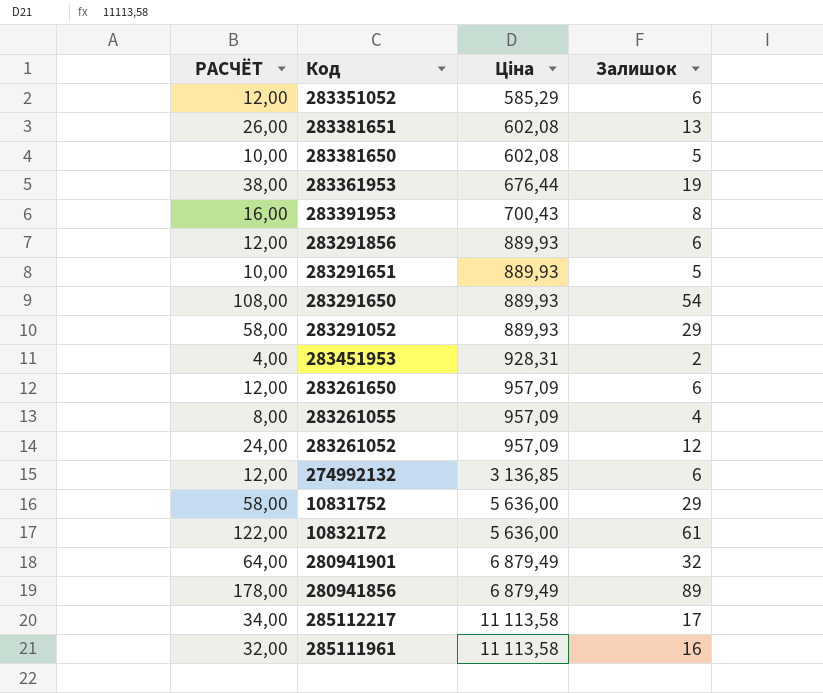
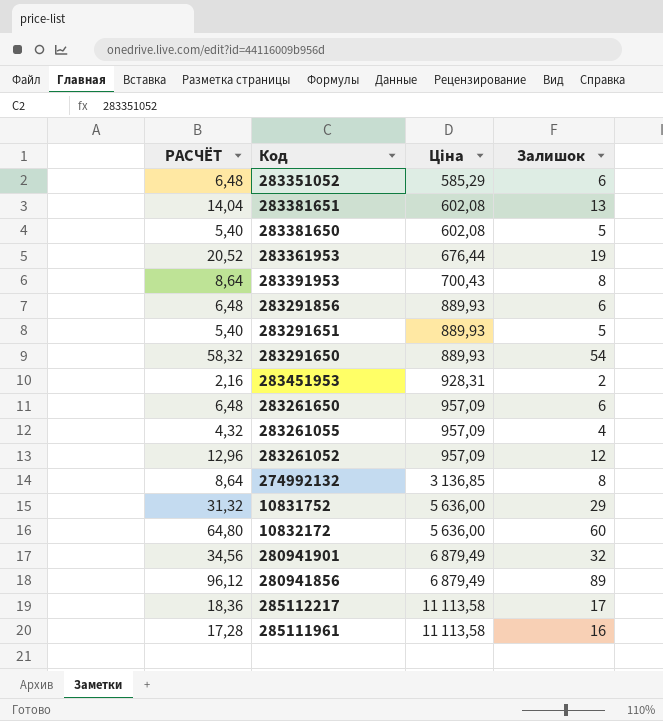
column РАСЧЁТ | formula: [Залишок] * 2 -> [Залишок] * 1,08
row 283291052: 58,00 | 889,93 | 29 -> none
274992132 | Залишок: 6 -> 8
10832172 | Залишок: 61 -> 60

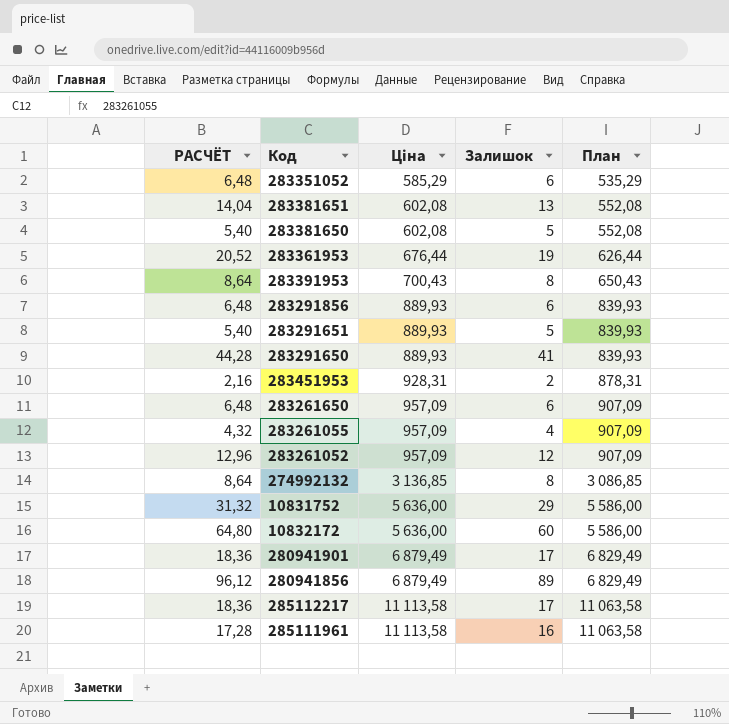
column План | formula: none -> [Ціна] - 50
283291650 | РАСЧЁТ: 58,32 -> 44,28
283291650 | Залишок: 54 -> 41
280941901 | РАСЧЁТ: 34,56 -> 18,36
280941901 | Залишок: 32 -> 17

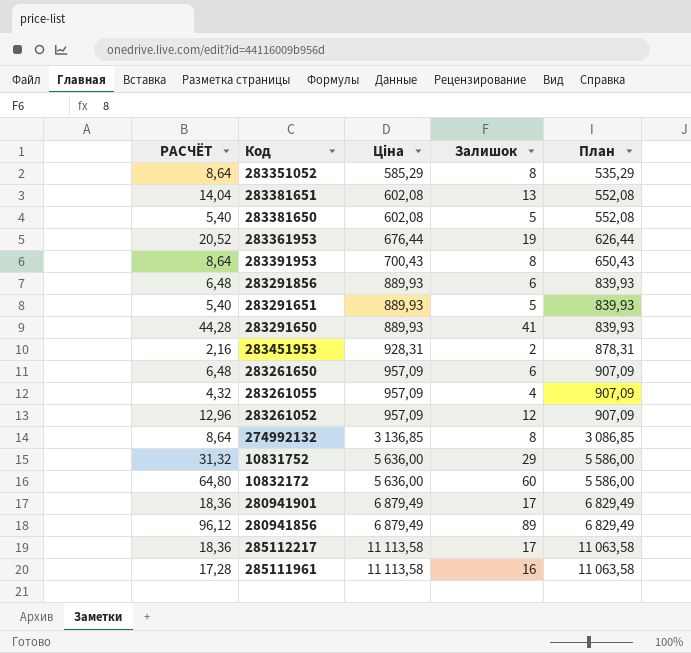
283351052 | РАСЧЁТ: 6,48 -> 8,64
283351052 | Залишок: 6 -> 8

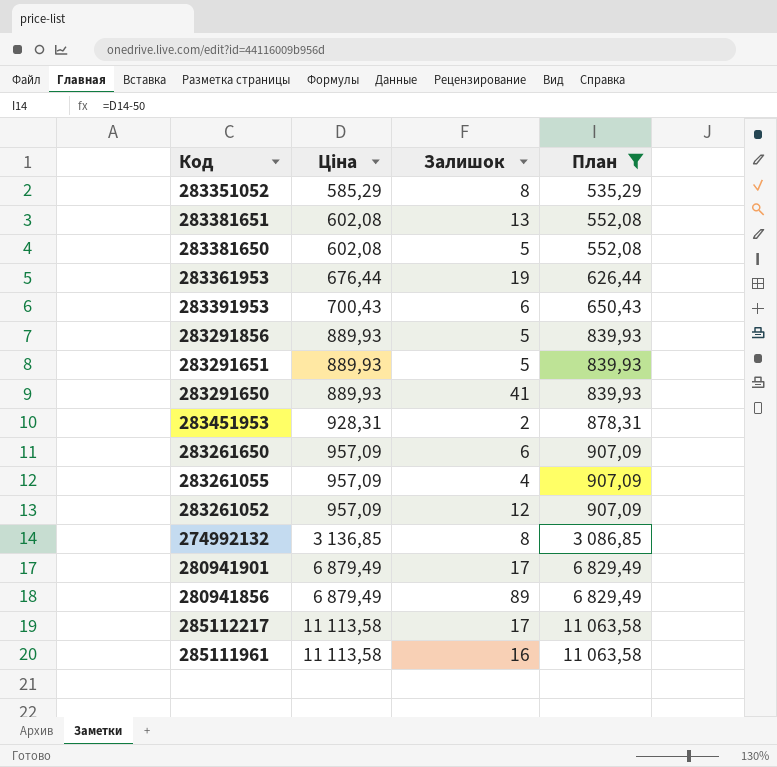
filter: none -> План != 5 586,00
column РАСЧЁТ | formula: [Залишок] * 1,08 -> none
283391953 | Залишок: 8 -> 6
283291856 | Залишок: 6 -> 5

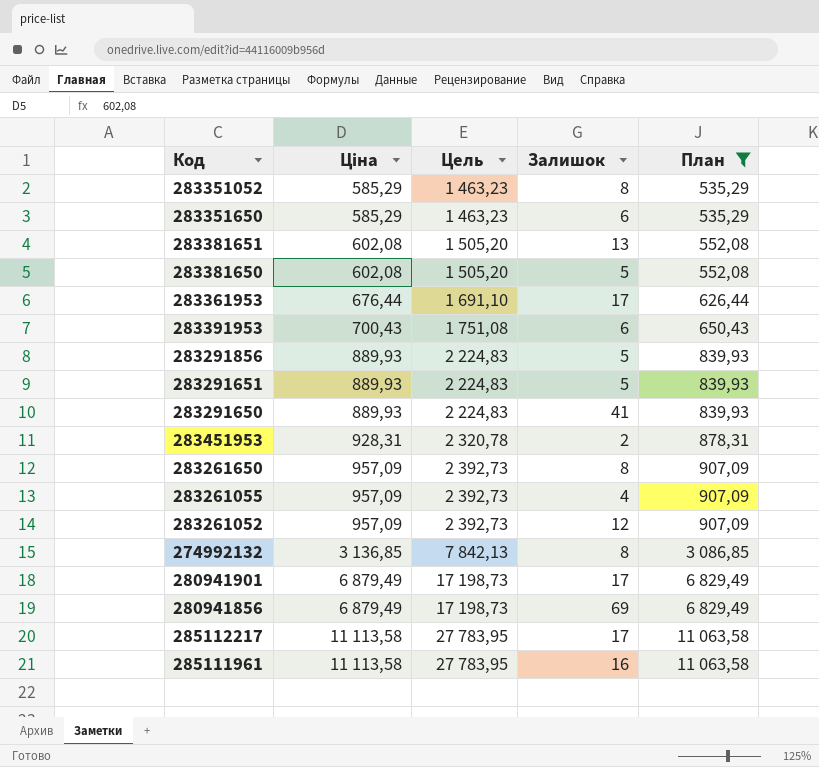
column Цель | formula: none -> [Ціна] * 2,5
row 283351650: none -> 585,29 | 1 463,23 | 6 | 535,29
283361953 | Залишок: 19 -> 17
283261650 | Залишок: 6 -> 8
280941856 | Залишок: 89 -> 69

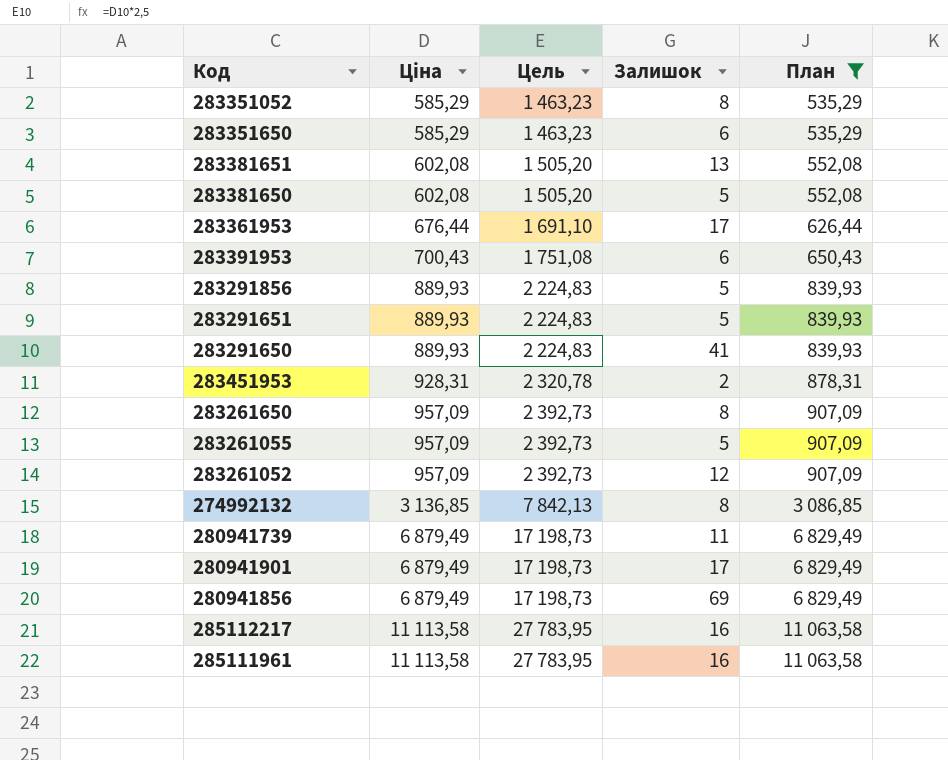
283261055 | Залишок: 4 -> 5
row 280941739: none -> 6 879,49 | 17 198,73 | 11 | 6 829,49
285112217 | Залишок: 17 -> 16

